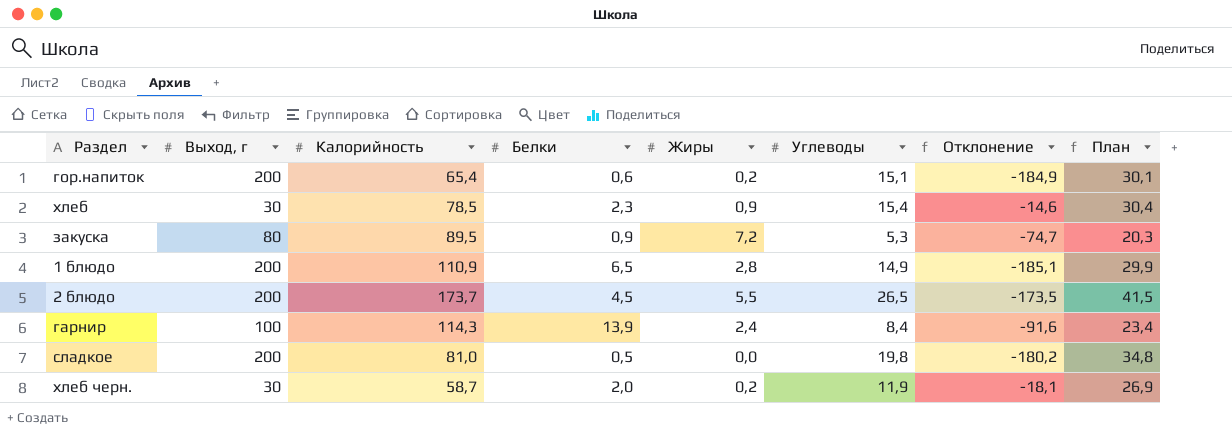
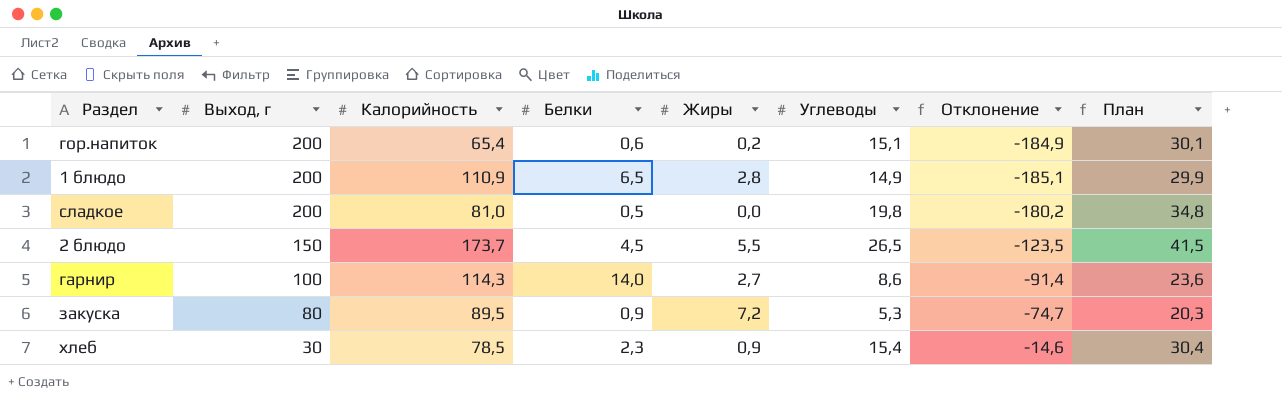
row order: none -> Выход, г descending
row хлеб черн.: 30 | 58,7 | 2,0 | 0,2 | 11,9 | -18,1 | 26,9 -> none
2 блюдо | Выход, г: 200 -> 150
2 блюдо | Отклонение: -173,5 -> -123,5
гарнир | Белки: 13,9 -> 14,0
гарнир | Жиры: 2,4 -> 2,7
гарнир | Углеводы: 8,4 -> 8,6
гарнир | Отклонение: -91,6 -> -91,4
гарнир | План: 23,4 -> 23,6

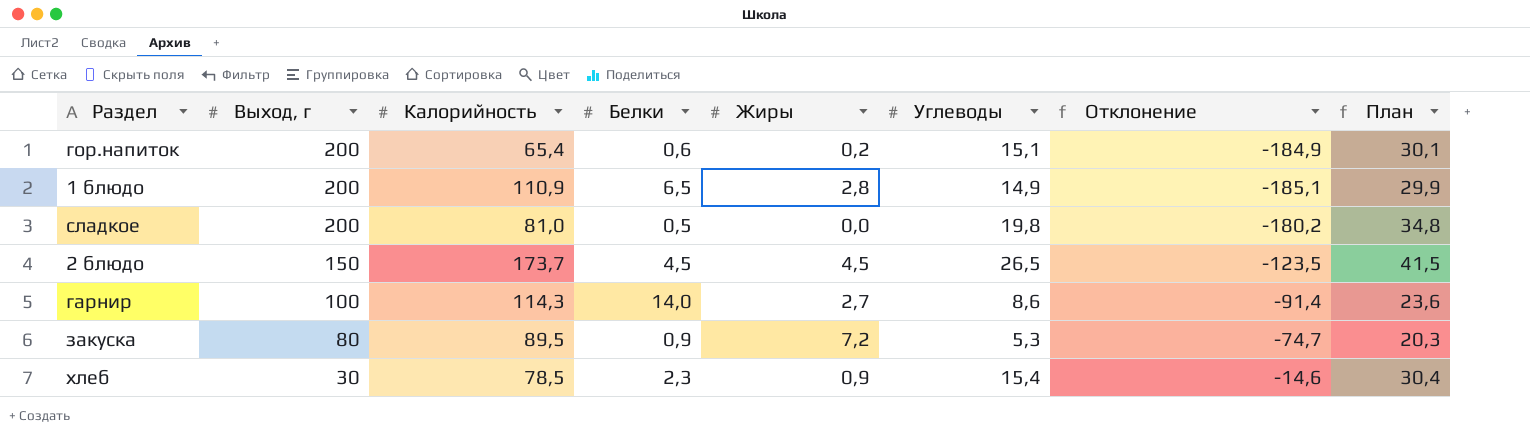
2 блюдо | Жиры: 5,5 -> 4,5

